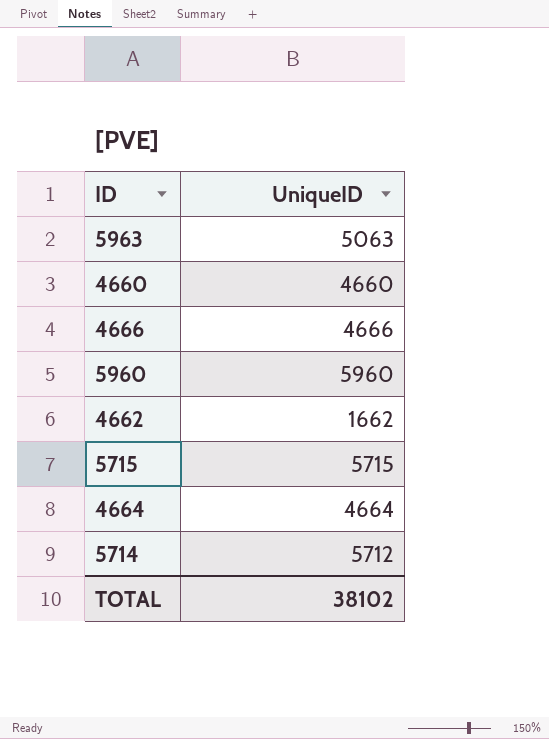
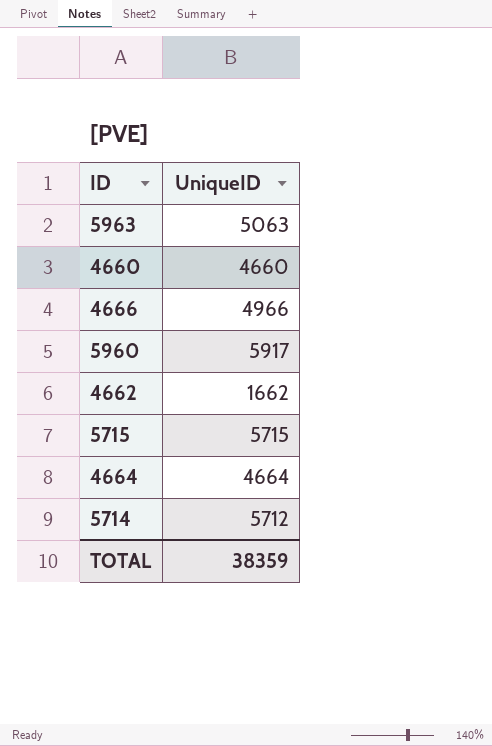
4666 | UniqueID: 4666 -> 4966
5960 | UniqueID: 5960 -> 5917
TOTAL | UniqueID: 38102 -> 38359

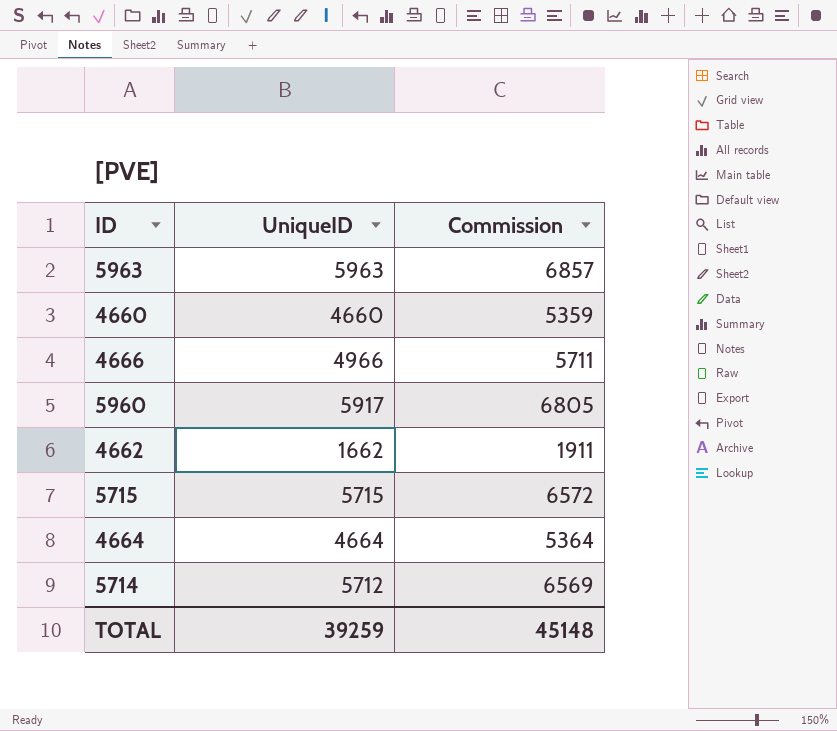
column Commission | formula: none -> [UniqueID] * 1.15
5963 | UniqueID: 5063 -> 5963
TOTAL | UniqueID: 38359 -> 39259

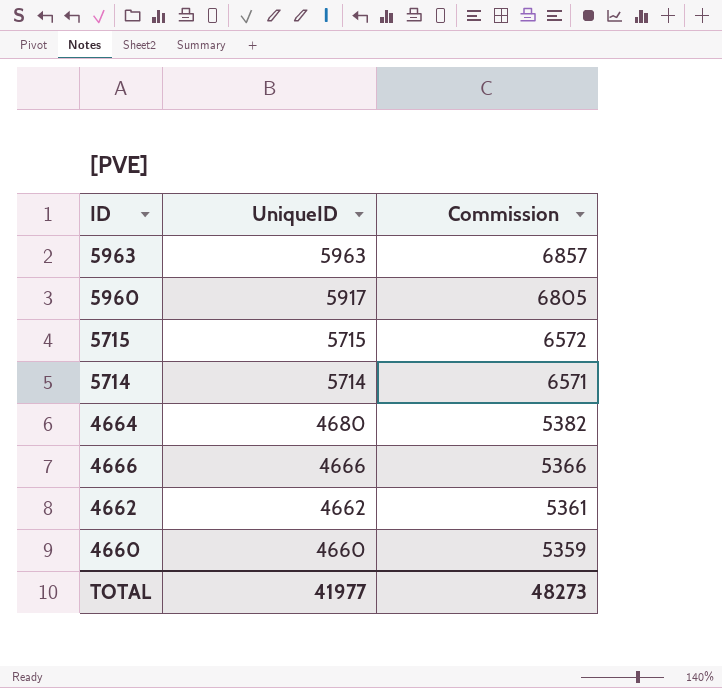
row order: none -> UniqueID descending
5714 | UniqueID: 5712 -> 5714
5714 | Commission: 6569 -> 6571
4664 | UniqueID: 4664 -> 4680
4664 | Commission: 5364 -> 5382
4666 | UniqueID: 4966 -> 4666
4666 | Commission: 5711 -> 5366
4662 | UniqueID: 1662 -> 4662
4662 | Commission: 1911 -> 5361
TOTAL | UniqueID: 39259 -> 41977
TOTAL | Commission: 45148 -> 48273

